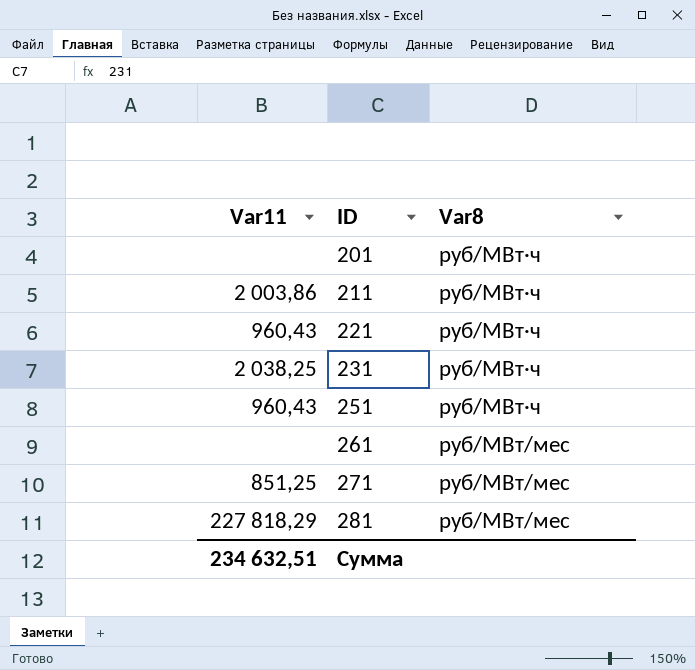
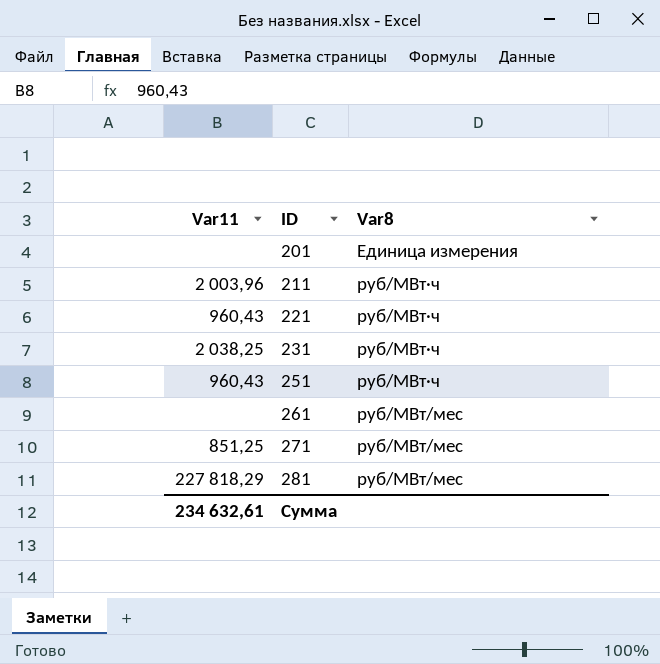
201 | Var8: руб/МВт·ч -> Единица измерения
211 | Var11: 2 003,86 -> 2 003,96
Сумма | Var11: 234 632,51 -> 234 632,61

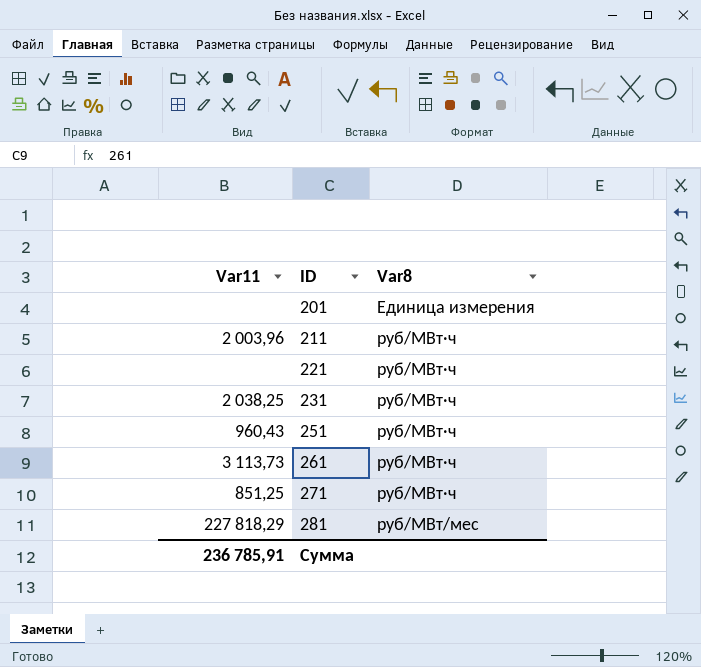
221 | Var11: 960,43 -> none
261 | Var11: none -> 3 113,73
261 | Var8: руб/МВт/мес -> руб/МВт·ч
271 | Var8: руб/МВт/мес -> руб/МВт·ч
Сумма | Var11: 234 632,61 -> 236 785,91

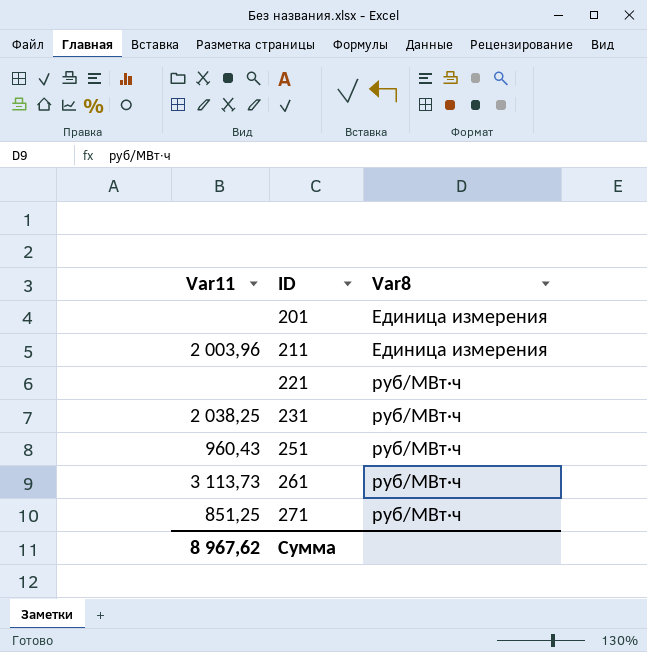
row 281: 227 818,29 | руб/МВт/мес -> none
211 | Var8: руб/МВт·ч -> Единица измерения
Сумма | Var11: 236 785,91 -> 8 967,62

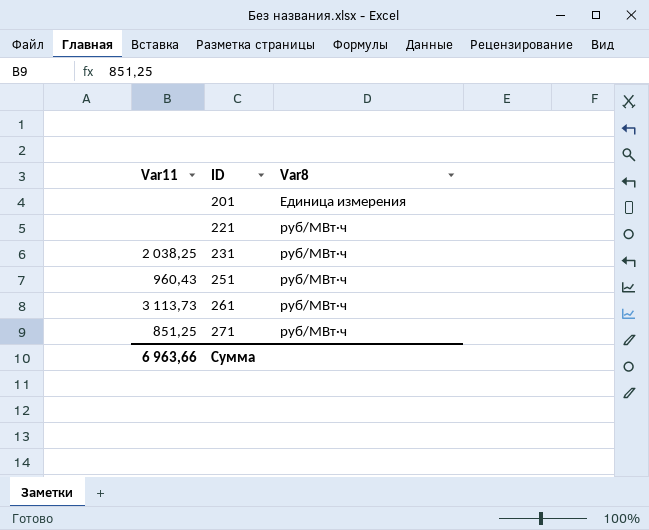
row 211: 2 003,96 | Единица измерения -> none
Сумма | Var11: 8 967,62 -> 6 963,66

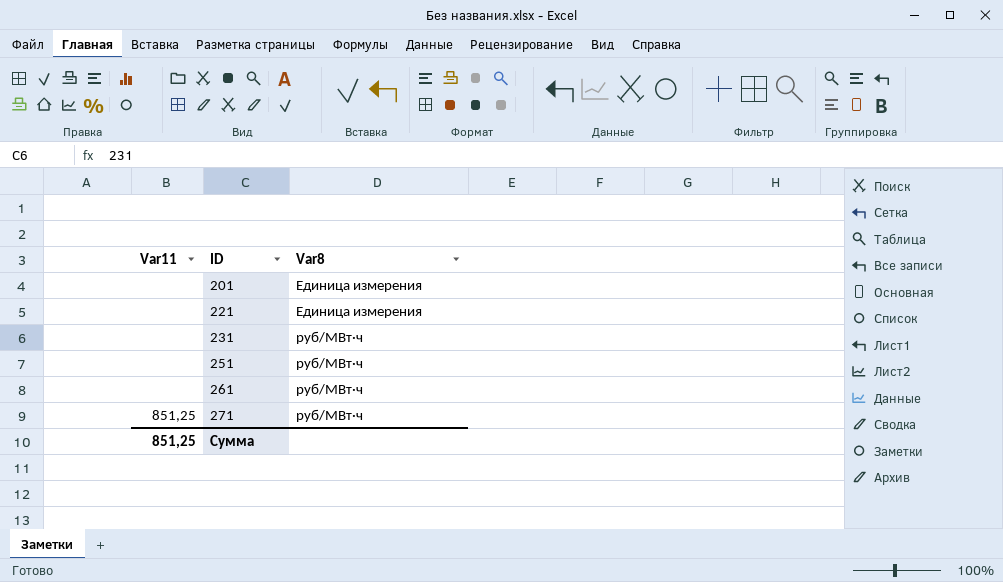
221 | Var8: руб/МВт·ч -> Единица измерения
231 | Var11: 2 038,25 -> none
251 | Var11: 960,43 -> none
261 | Var11: 3 113,73 -> none
Сумма | Var11: 6 963,66 -> 851,25

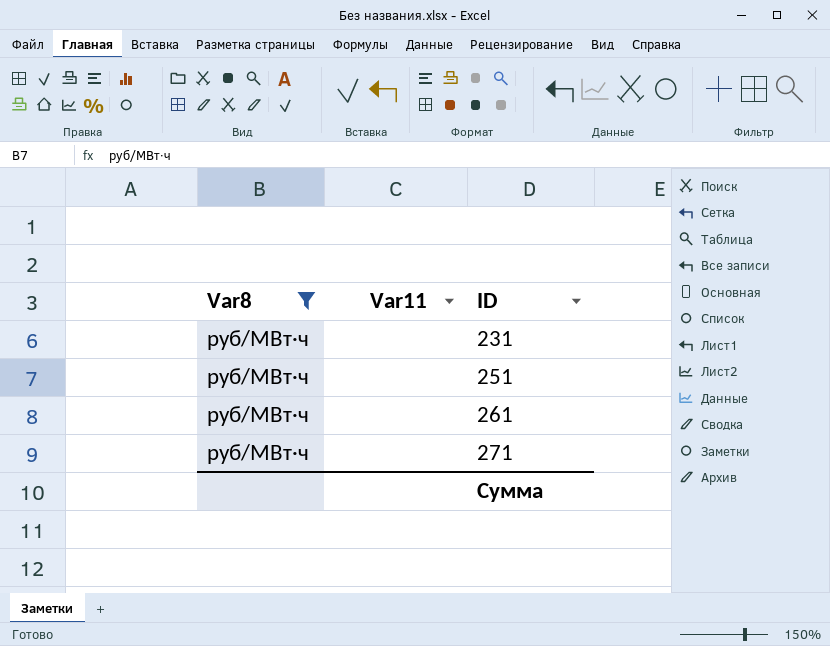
filter: none -> Var8 = руб/МВт·ч
column Var8 | position: 3 -> 1
271 | Var11: 851,25 -> none
Сумма | Var11: 851,25 -> none

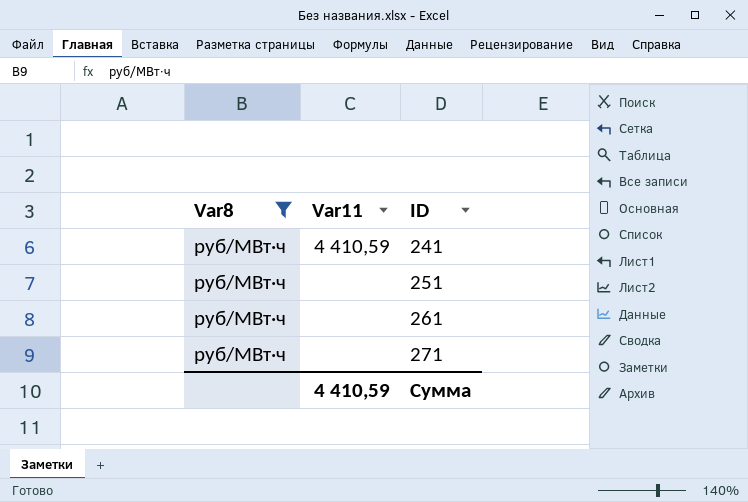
row 231: руб/МВт·ч | none -> none
row 241: none -> руб/МВт·ч | 4 410,59
Сумма | Var11: none -> 4 410,59

